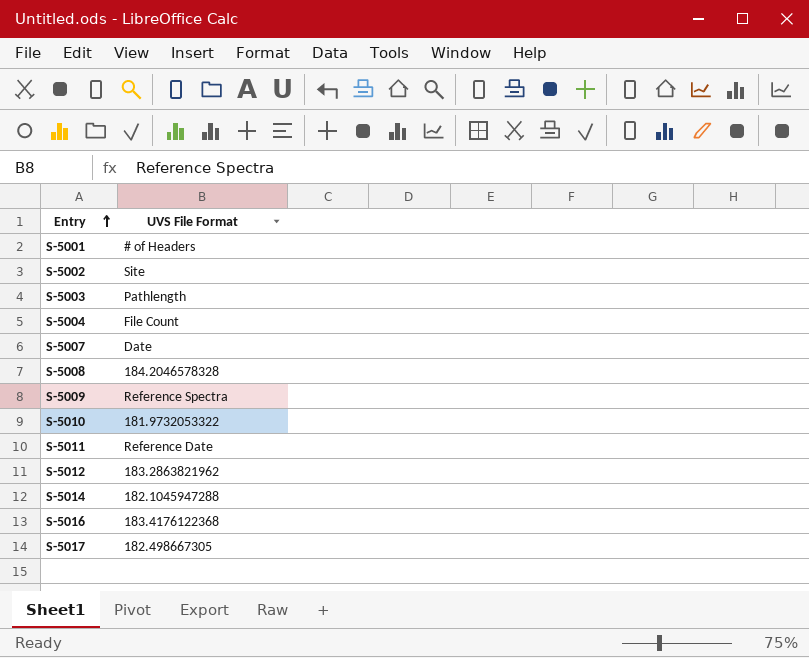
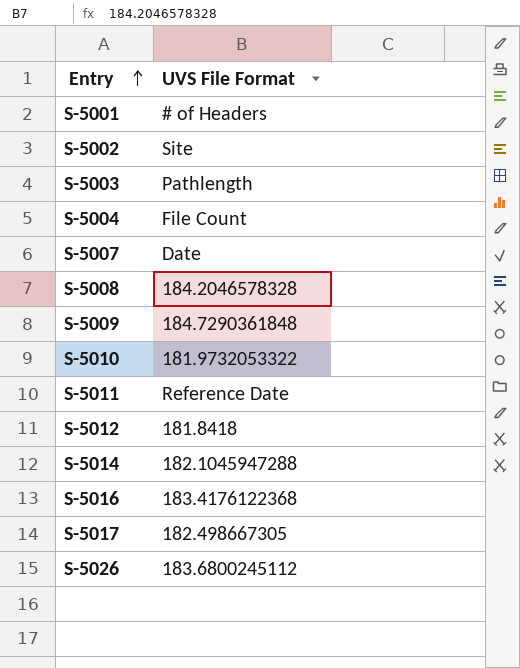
S-5009 | UVS File Format: Reference Spectra -> 184.7290361848
S-5012 | UVS File Format: 183.2863821962 -> 181.8418
row S-5026: none -> 183.6800245112

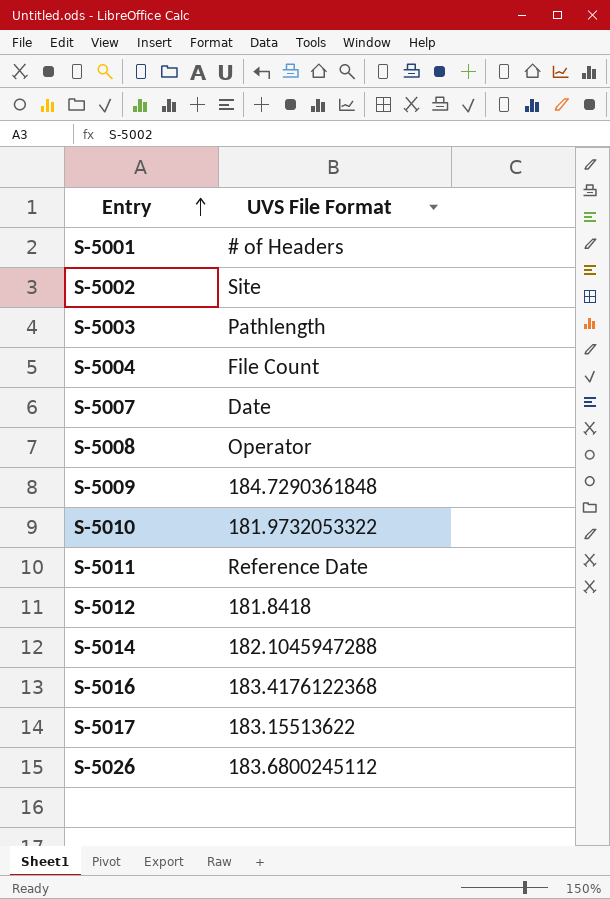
S-5008 | UVS File Format: 184.2046578328 -> Operator
S-5017 | UVS File Format: 182.498667305 -> 183.15513622

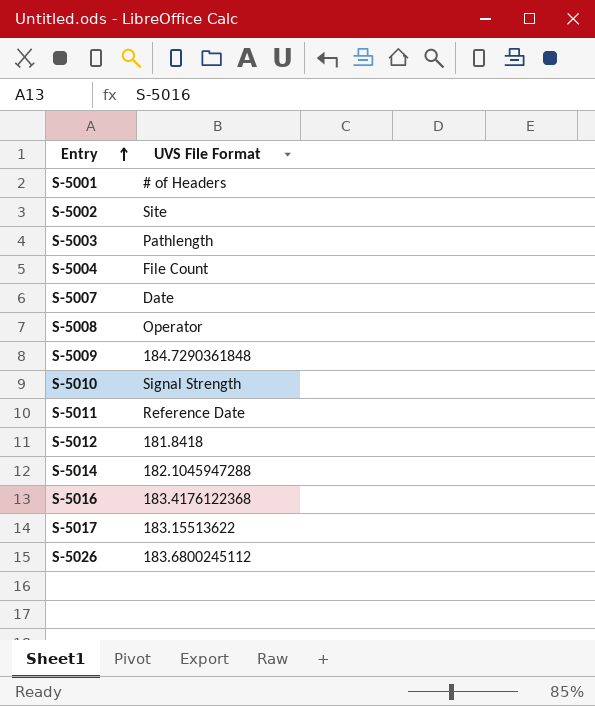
S-5010 | UVS File Format: 181.9732053322 -> Signal Strength

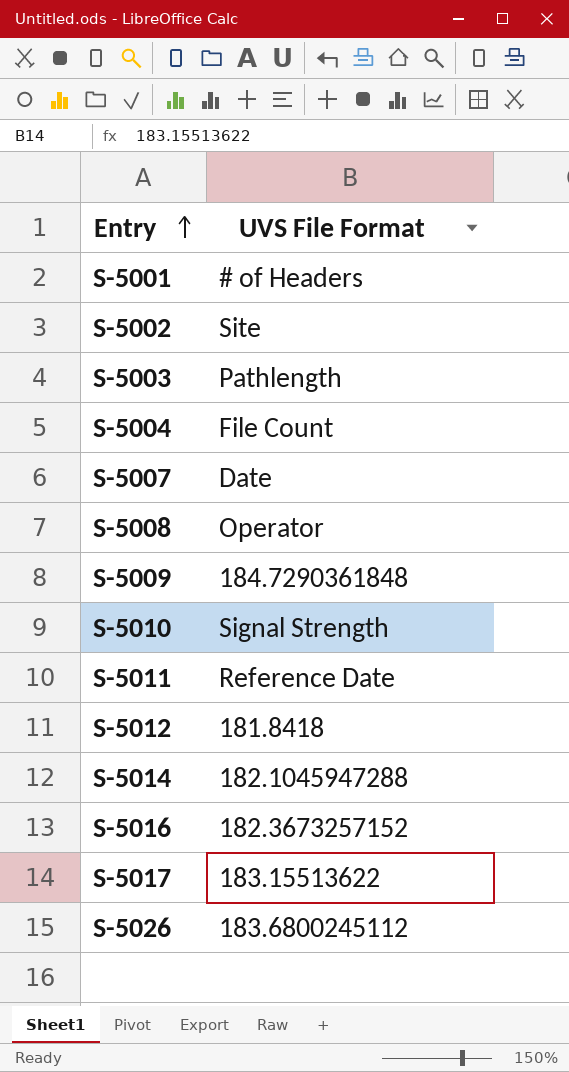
S-5016 | UVS File Format: 183.4176122368 -> 182.3673257152

